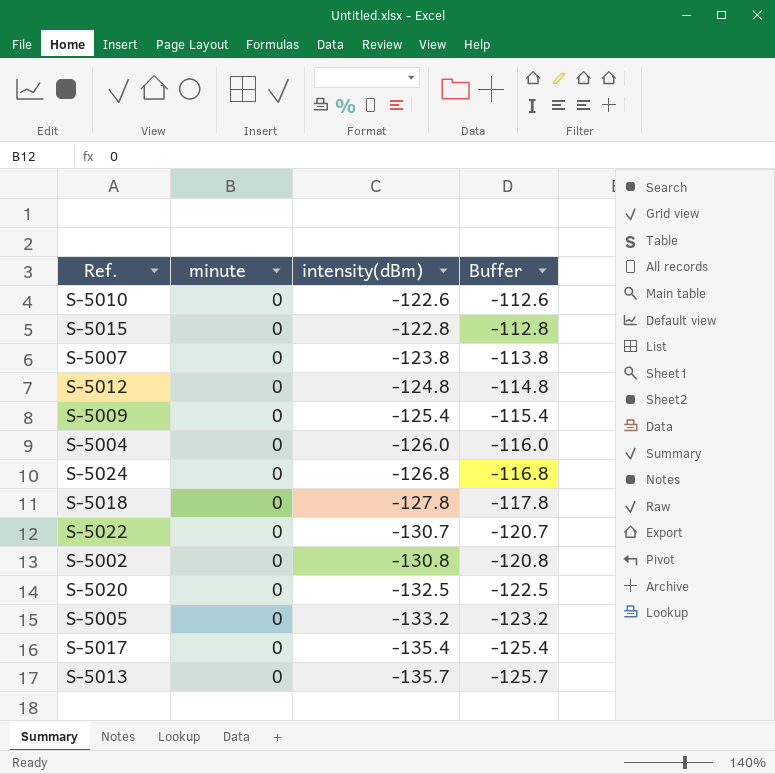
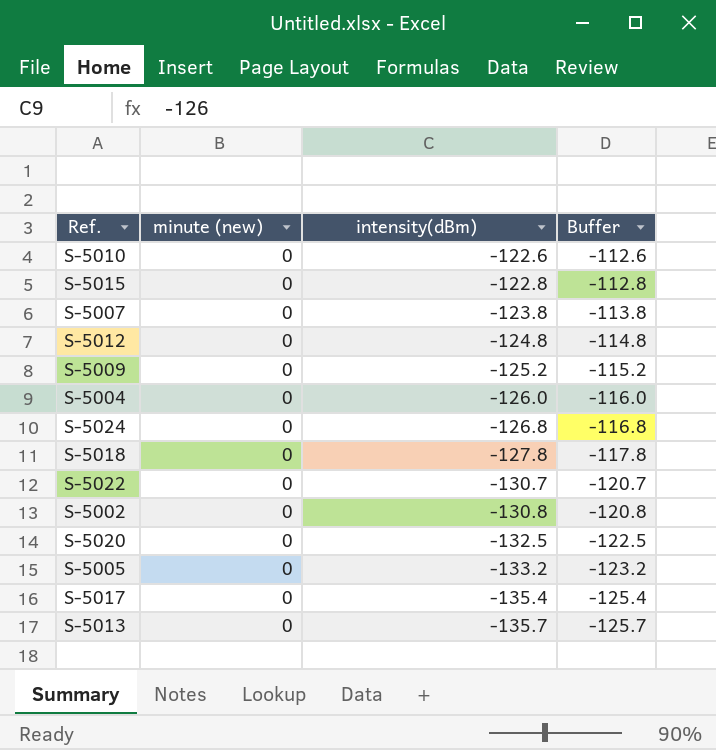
column name: minute -> minute (new)
S-5009 | intensity(dBm): -125.4 -> -125.2
S-5009 | Buffer: -115.4 -> -115.2

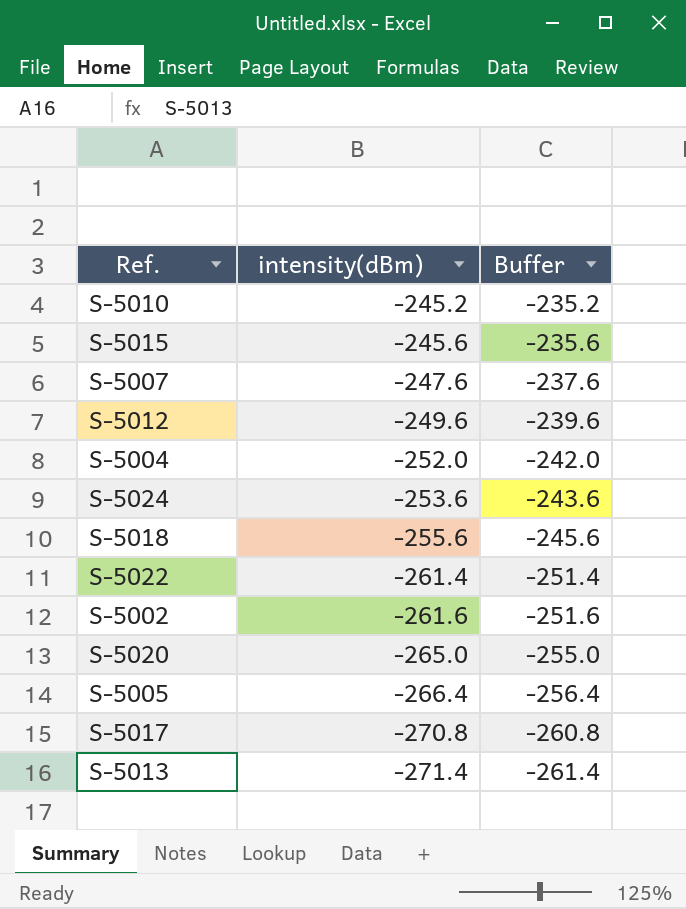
column minute (new) | position: 2 -> none
row S-5009: 0 | -125.2 | -115.2 -> none
S-5010 | intensity(dBm): -122.6 -> -245.2
S-5010 | Buffer: -112.6 -> -235.2
S-5015 | intensity(dBm): -122.8 -> -245.6
S-5015 | Buffer: -112.8 -> -235.6
S-5007 | intensity(dBm): -123.8 -> -247.6
S-5007 | Buffer: -113.8 -> -237.6
S-5012 | intensity(dBm): -124.8 -> -249.6
S-5012 | Buffer: -114.8 -> -239.6
S-5004 | intensity(dBm): -126.0 -> -252.0
S-5004 | Buffer: -116.0 -> -242.0
S-5024 | intensity(dBm): -126.8 -> -253.6
S-5024 | Buffer: -116.8 -> -243.6
S-5018 | intensity(dBm): -127.8 -> -255.6
S-5018 | Buffer: -117.8 -> -245.6
S-5022 | intensity(dBm): -130.7 -> -261.4
S-5022 | Buffer: -120.7 -> -251.4
S-5002 | intensity(dBm): -130.8 -> -261.6
S-5002 | Buffer: -120.8 -> -251.6
S-5020 | intensity(dBm): -132.5 -> -265.0
S-5020 | Buffer: -122.5 -> -255.0
S-5005 | intensity(dBm): -133.2 -> -266.4
S-5005 | Buffer: -123.2 -> -256.4
S-5017 | intensity(dBm): -135.4 -> -270.8
S-5017 | Buffer: -125.4 -> -260.8
S-5013 | intensity(dBm): -135.7 -> -271.4
S-5013 | Buffer: -125.7 -> -261.4

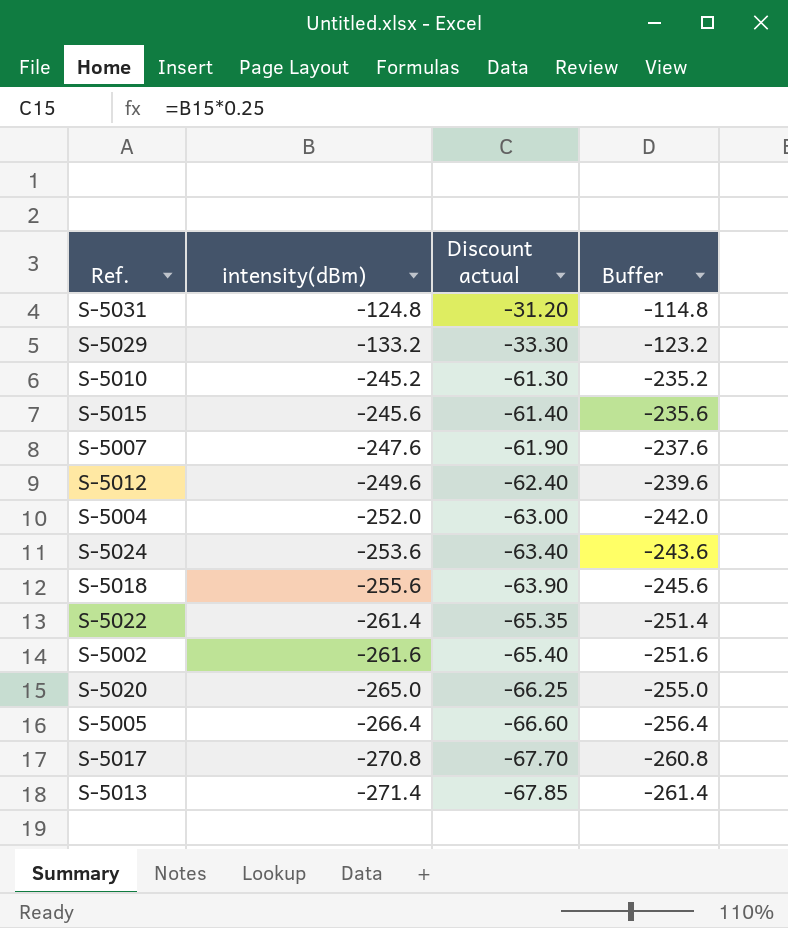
column Discount actual | formula: none -> [intensity(dBm)] * 0.25
row S-5031: none -> -124.8 | -31.20 | -114.8
row S-5029: none -> -133.2 | -33.30 | -123.2

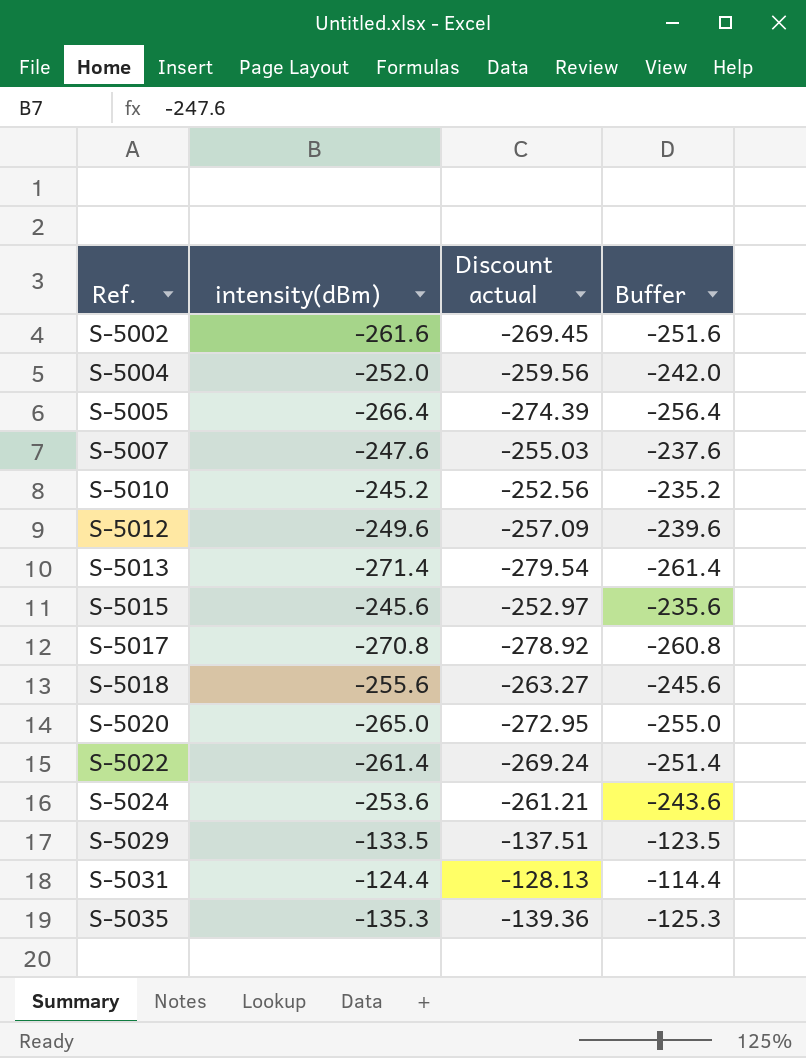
row order: intensity(dBm) descending -> Ref. ascending
column Discount actual | formula: [intensity(dBm)] * 0.25 -> [intensity(dBm)] * 1.03
S-5029 | intensity(dBm): -133.2 -> -133.5
S-5029 | Buffer: -123.2 -> -123.5
S-5031 | intensity(dBm): -124.8 -> -124.4
S-5031 | Buffer: -114.8 -> -114.4
row S-5035: none -> -135.3 | -139.36 | -125.3

